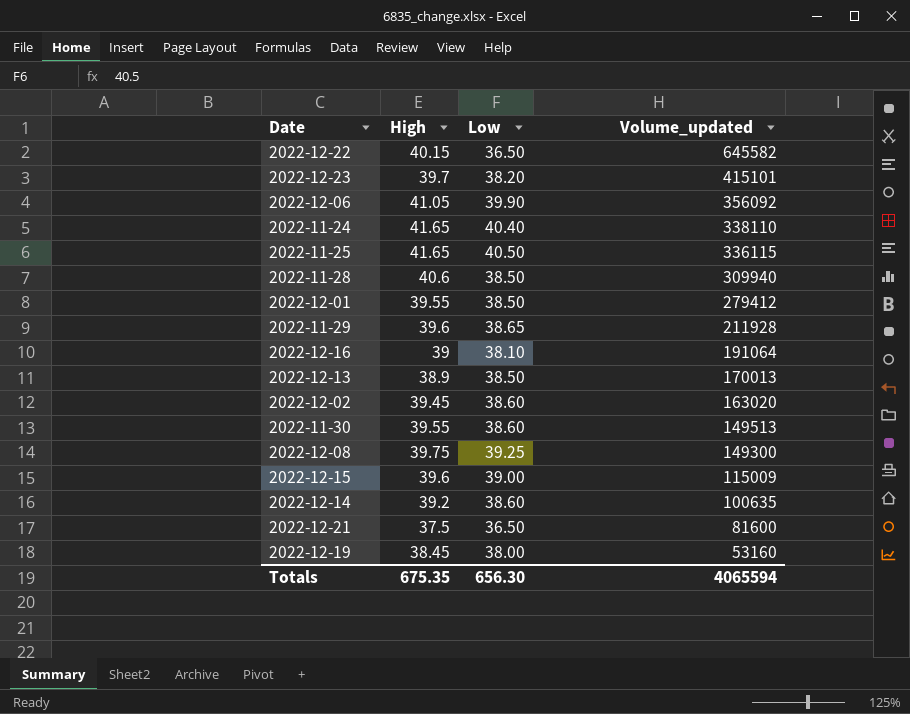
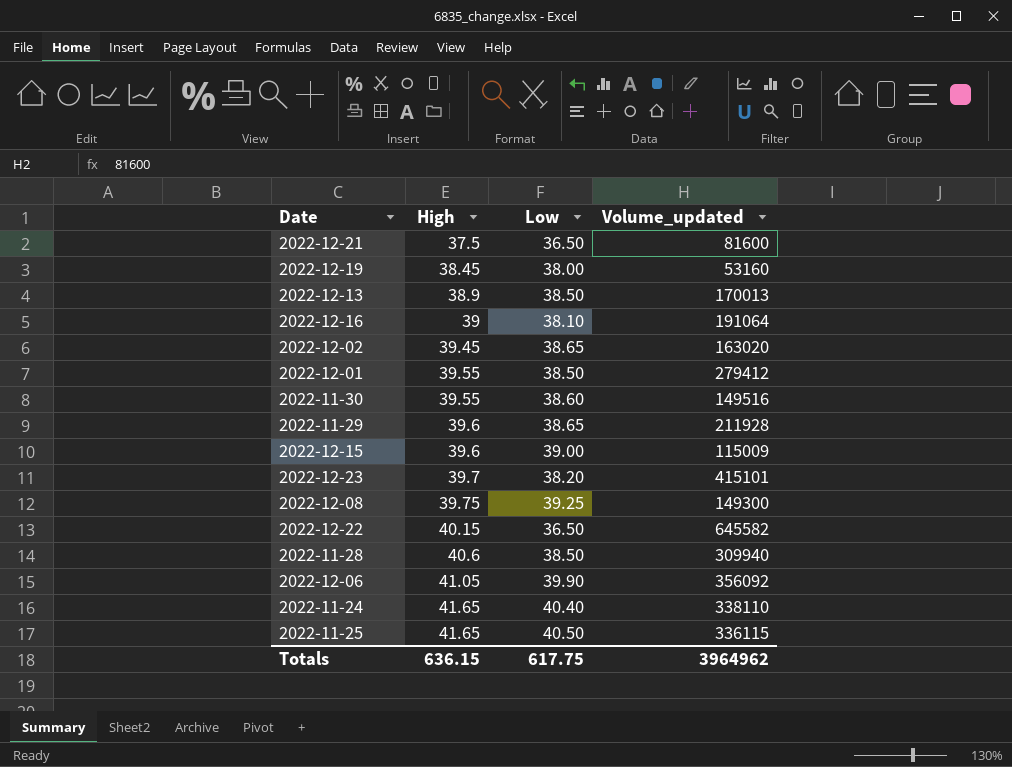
row order: Volume_updated descending -> High ascending
row 2022-12-14: 39.2 | 38.60 | 100635 -> none
2022-12-02 | Low: 38.60 -> 38.65
2022-11-30 | Volume_updated: 149513 -> 149516
Totals | High: 675.35 -> 636.15
Totals | Low: 656.30 -> 617.75
Totals | Volume_updated: 4065594 -> 3964962

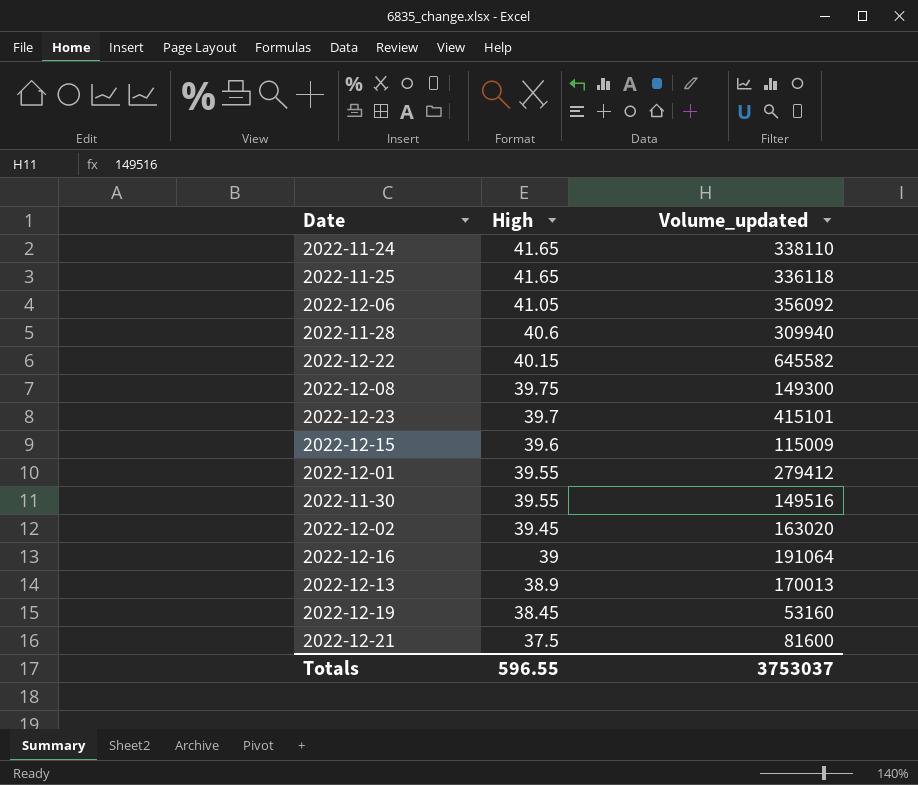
row order: High ascending -> High descending
column Low | position: 3 -> none
row 2022-11-29: 39.6 | 38.65 | 211928 -> none
2022-11-25 | Volume_updated: 336115 -> 336118
Totals | High: 636.15 -> 596.55
Totals | Volume_updated: 3964962 -> 3753037

